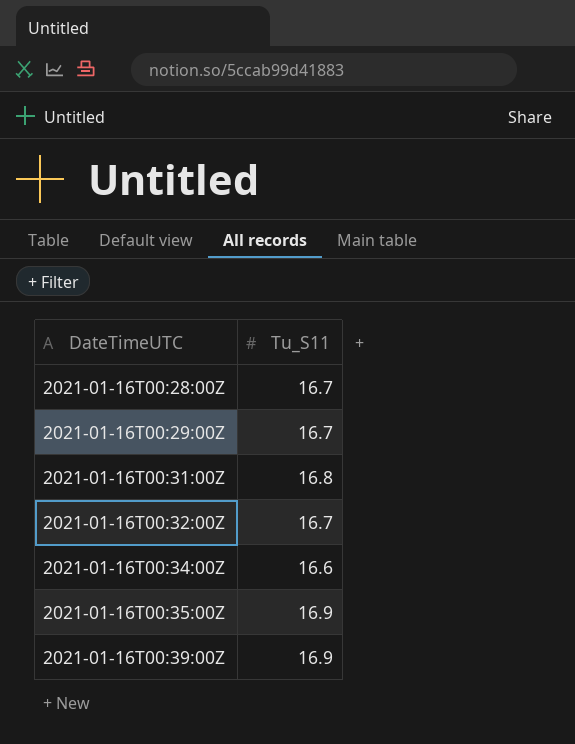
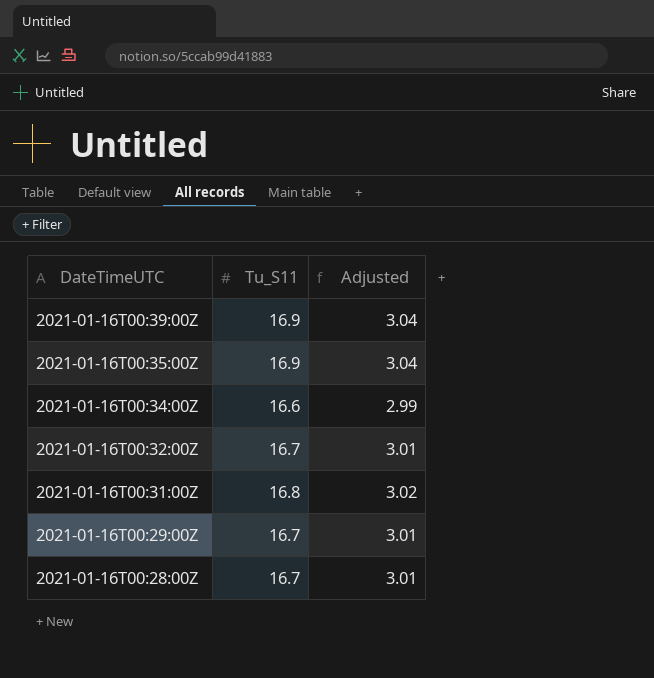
row order: DateTimeUTC ascending -> DateTimeUTC descending
column Adjusted | formula: none -> [Tu_S11] * 0.18

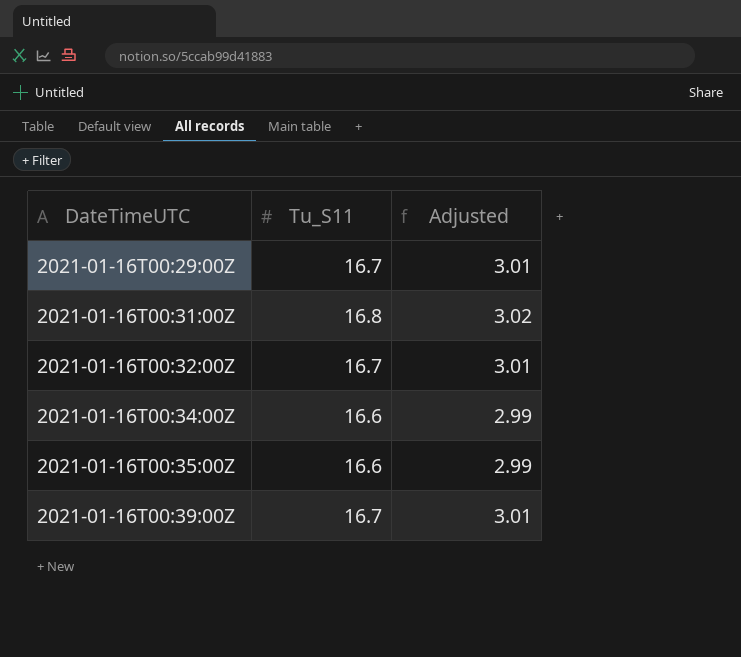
row order: DateTimeUTC descending -> DateTimeUTC ascending
row 2021-01-16T00:28:00Z: 16.7 | 3.01 -> none
2021-01-16T00:35:00Z | Tu_S11: 16.9 -> 16.6
2021-01-16T00:35:00Z | Adjusted: 3.04 -> 2.99
2021-01-16T00:39:00Z | Tu_S11: 16.9 -> 16.7
2021-01-16T00:39:00Z | Adjusted: 3.04 -> 3.01

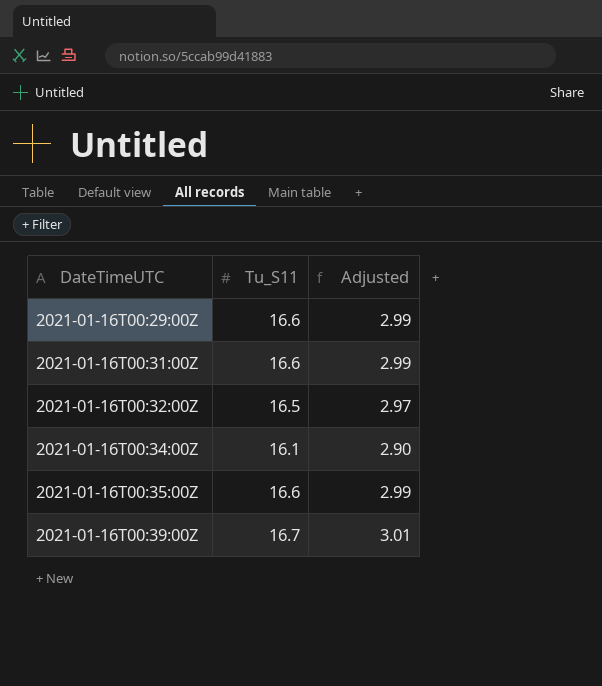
2021-01-16T00:29:00Z | Tu_S11: 16.7 -> 16.6
2021-01-16T00:29:00Z | Adjusted: 3.01 -> 2.99
2021-01-16T00:31:00Z | Tu_S11: 16.8 -> 16.6
2021-01-16T00:31:00Z | Adjusted: 3.02 -> 2.99
2021-01-16T00:32:00Z | Tu_S11: 16.7 -> 16.5
2021-01-16T00:32:00Z | Adjusted: 3.01 -> 2.97
2021-01-16T00:34:00Z | Tu_S11: 16.6 -> 16.1
2021-01-16T00:34:00Z | Adjusted: 2.99 -> 2.90

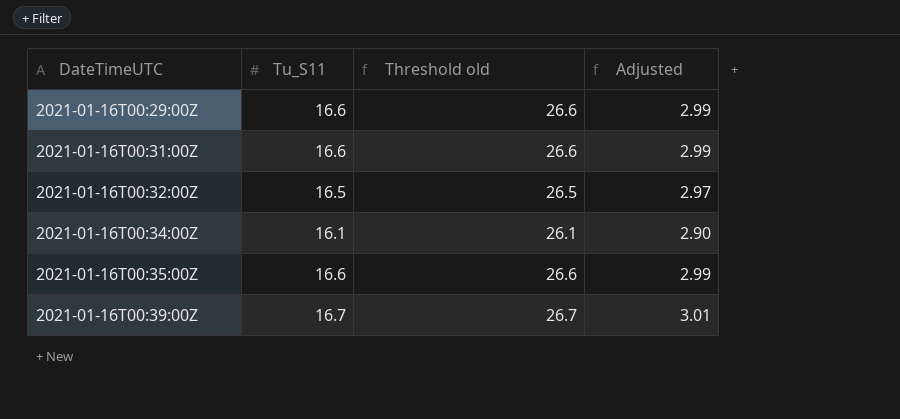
column Threshold old | formula: none -> [Tu_S11] + 10

